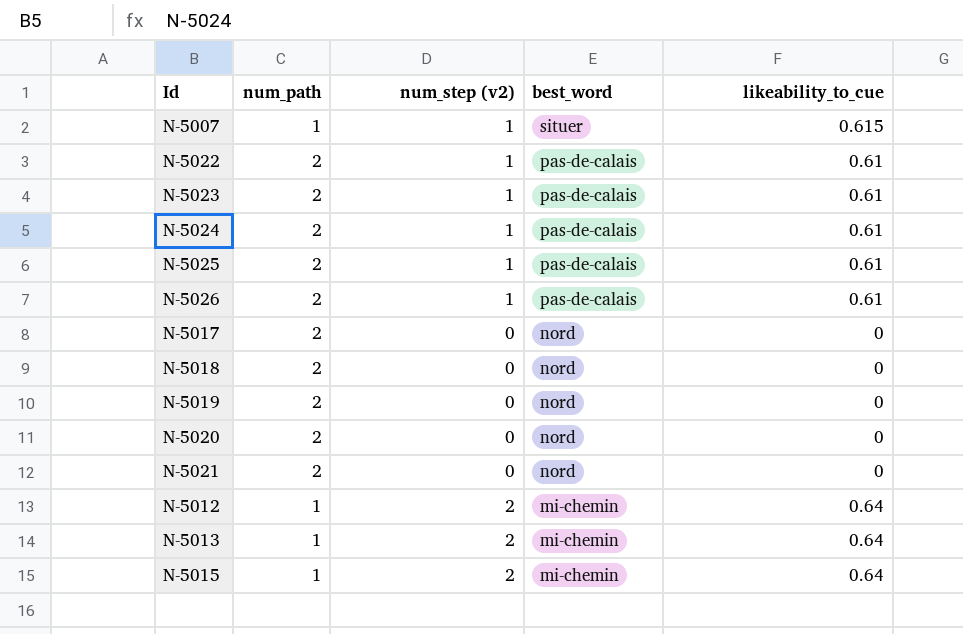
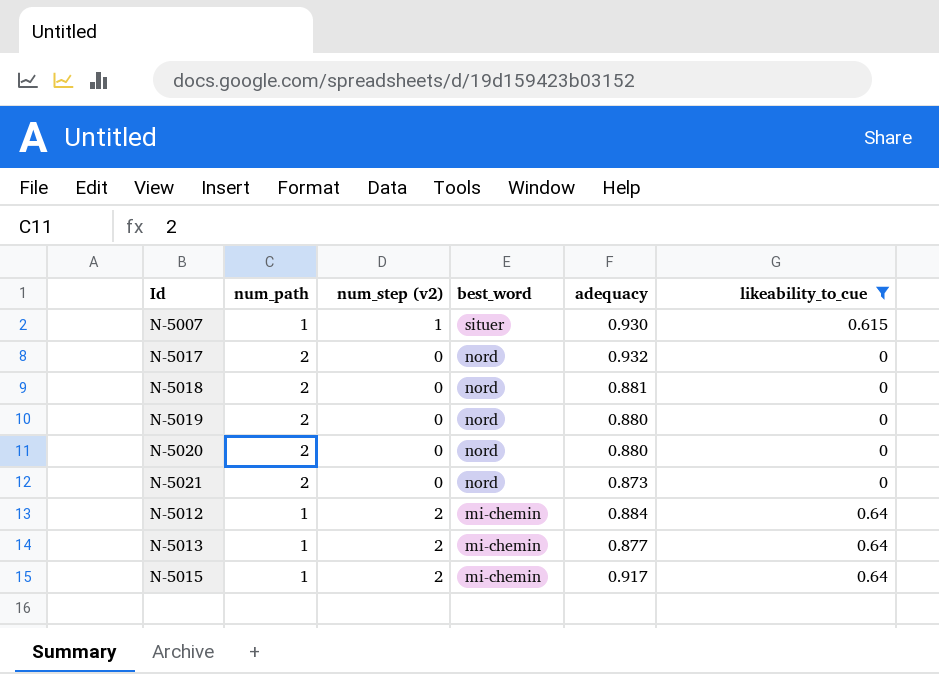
filter: none -> likeability_to_cue != 0.61
column adequacy | position: none -> 5

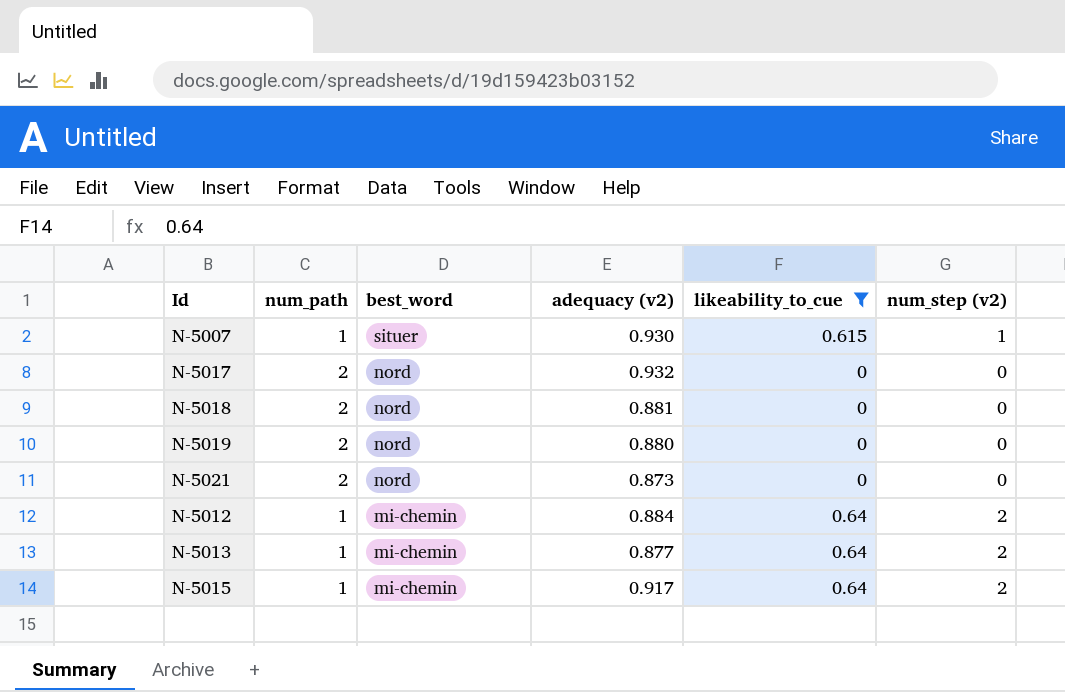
column name: adequacy -> adequacy (v2)
column num_step (v2) | position: 3 -> 6
row N-5020: 2 | 0 | nord | 0.880 | 0 -> none

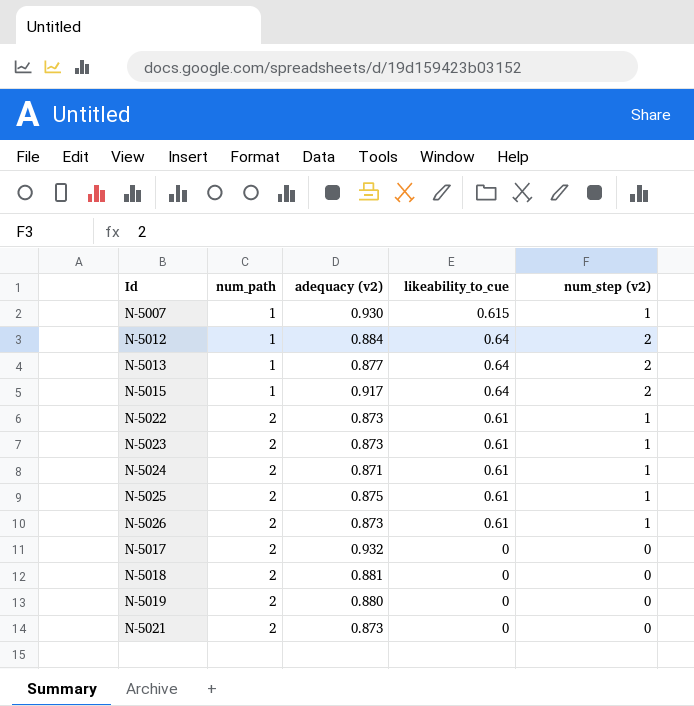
filter: likeability_to_cue != 0.61 -> none
row order: best_word descending -> num_path ascending
column best_word | position: 3 -> none

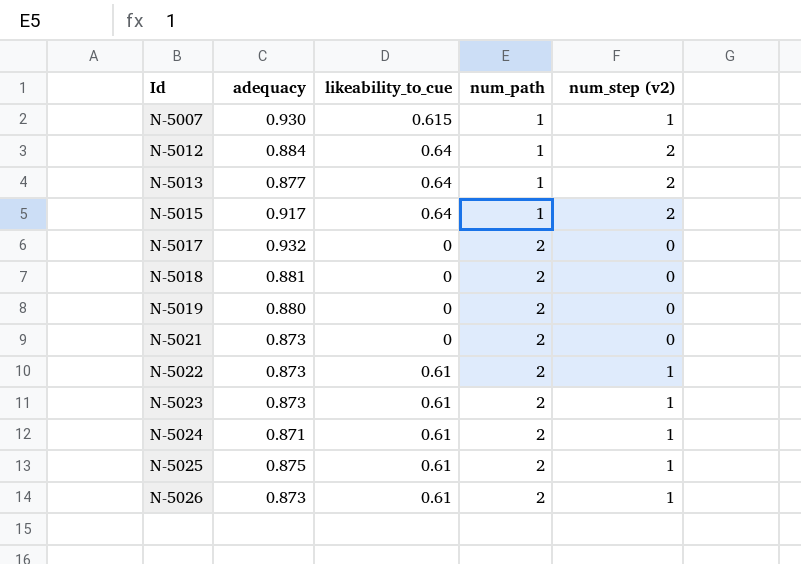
row order: num_path ascending -> Id ascending
column name: adequacy (v2) -> adequacy
column num_path | position: 2 -> 4

